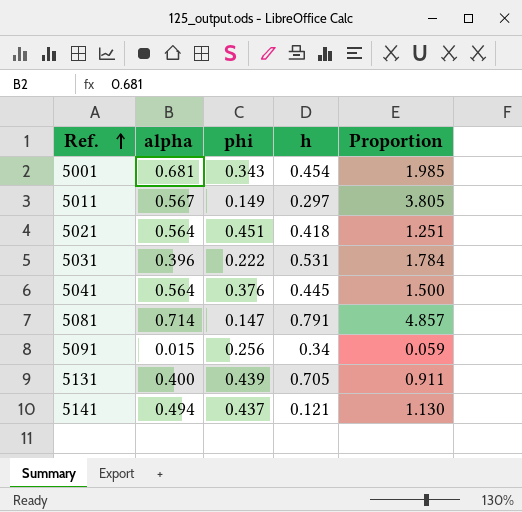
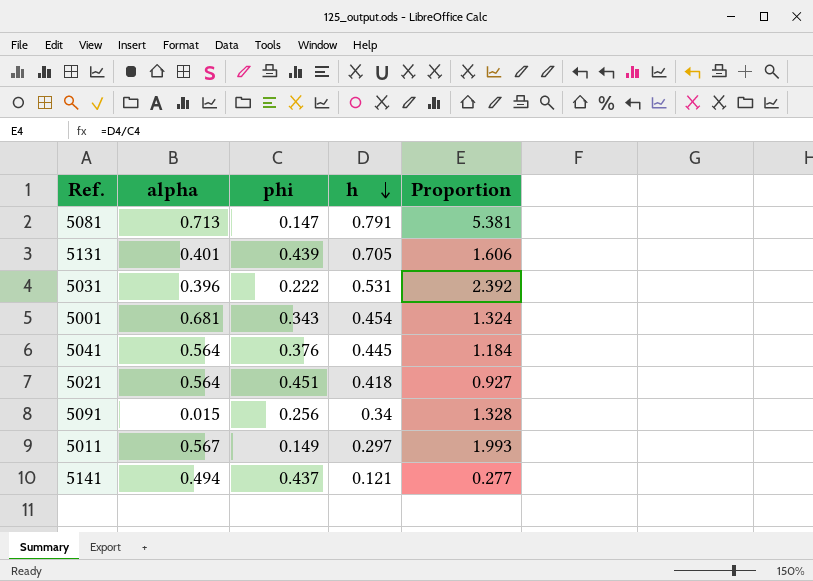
row order: Ref. ascending -> h descending
column Proportion | formula: [alpha] / [phi] -> [h] / [phi]
5081 | alpha: 0.714 -> 0.713
5131 | alpha: 0.400 -> 0.401

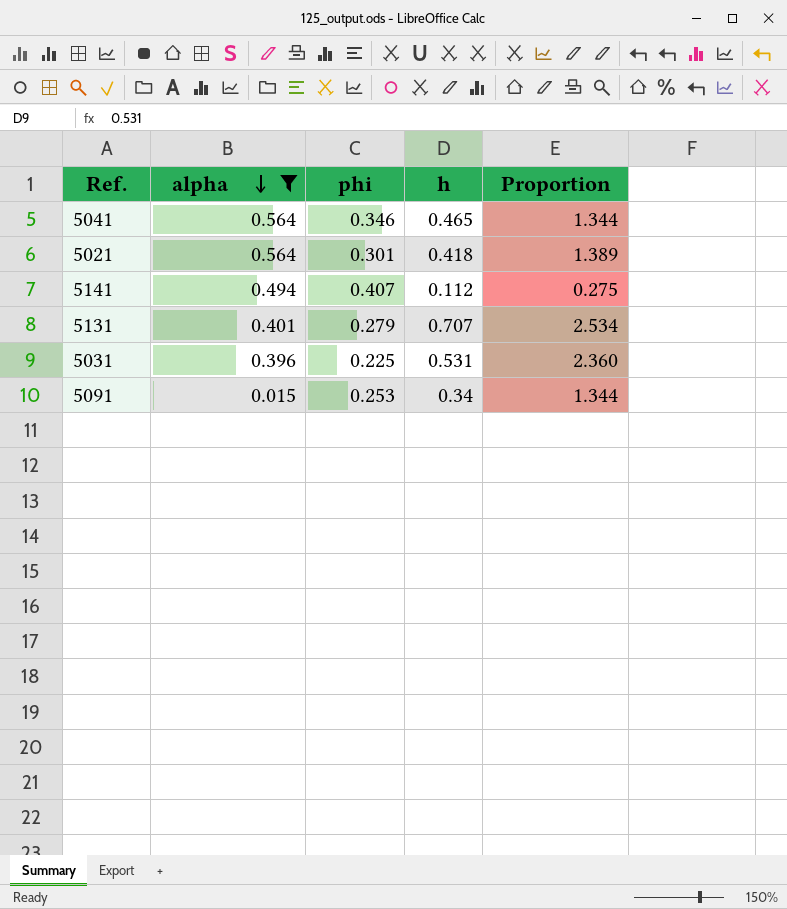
filter: none -> alpha <= 0.564
row order: h descending -> alpha descending
5041 | phi: 0.376 -> 0.346
5041 | h: 0.445 -> 0.465
5041 | Proportion: 1.184 -> 1.344
5021 | phi: 0.451 -> 0.301
5021 | Proportion: 0.927 -> 1.389
5141 | phi: 0.437 -> 0.407
5141 | h: 0.121 -> 0.112
5141 | Proportion: 0.277 -> 0.275
5131 | phi: 0.439 -> 0.279
5131 | h: 0.705 -> 0.707
5131 | Proportion: 1.606 -> 2.534
5031 | phi: 0.222 -> 0.225
5031 | Proportion: 2.392 -> 2.360
5091 | phi: 0.256 -> 0.253
5091 | Proportion: 1.328 -> 1.344

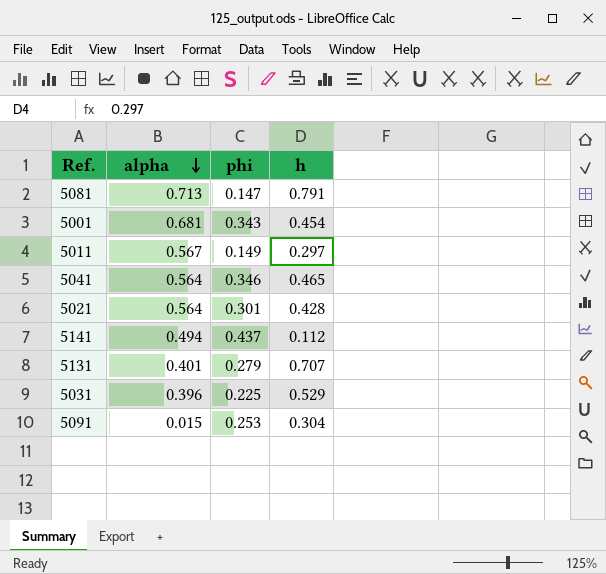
filter: alpha <= 0.564 -> none
column Proportion | formula: [h] / [phi] -> none
5021 | h: 0.418 -> 0.428
5141 | phi: 0.407 -> 0.437
5031 | h: 0.531 -> 0.529
5091 | h: 0.34 -> 0.304

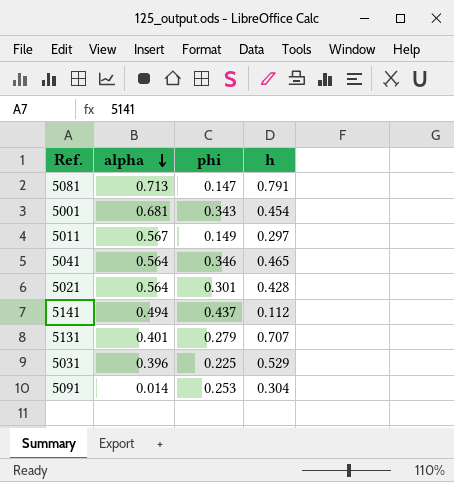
5091 | alpha: 0.015 -> 0.014

